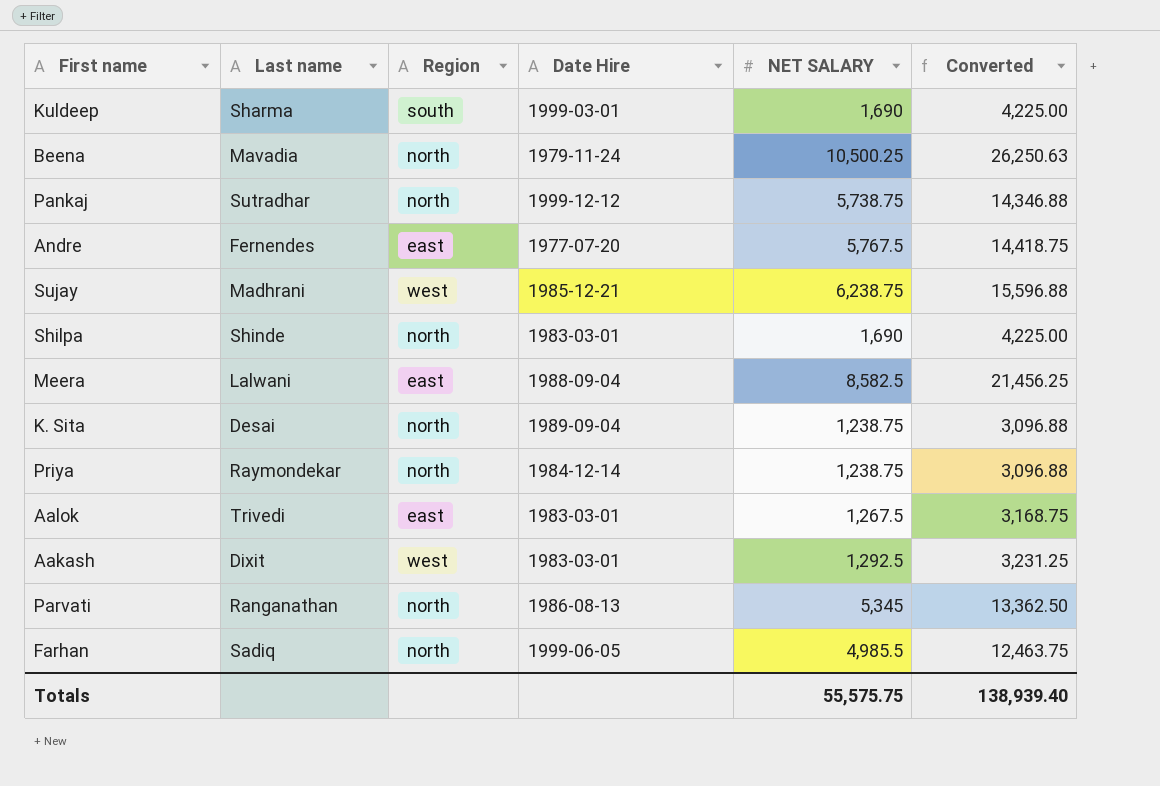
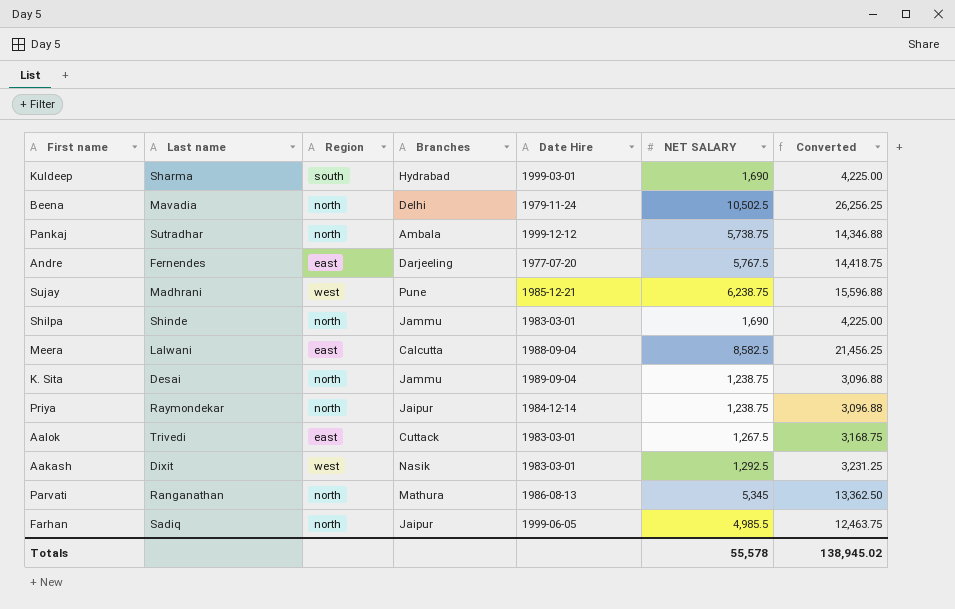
column Branches | position: none -> 4
Beena | NET SALARY: 10,500.25 -> 10,502.5
Beena | Converted: 26,250.63 -> 26,256.25
Totals | NET SALARY: 55,575.75 -> 55,578
Totals | Converted: 138,939.40 -> 138,945.02

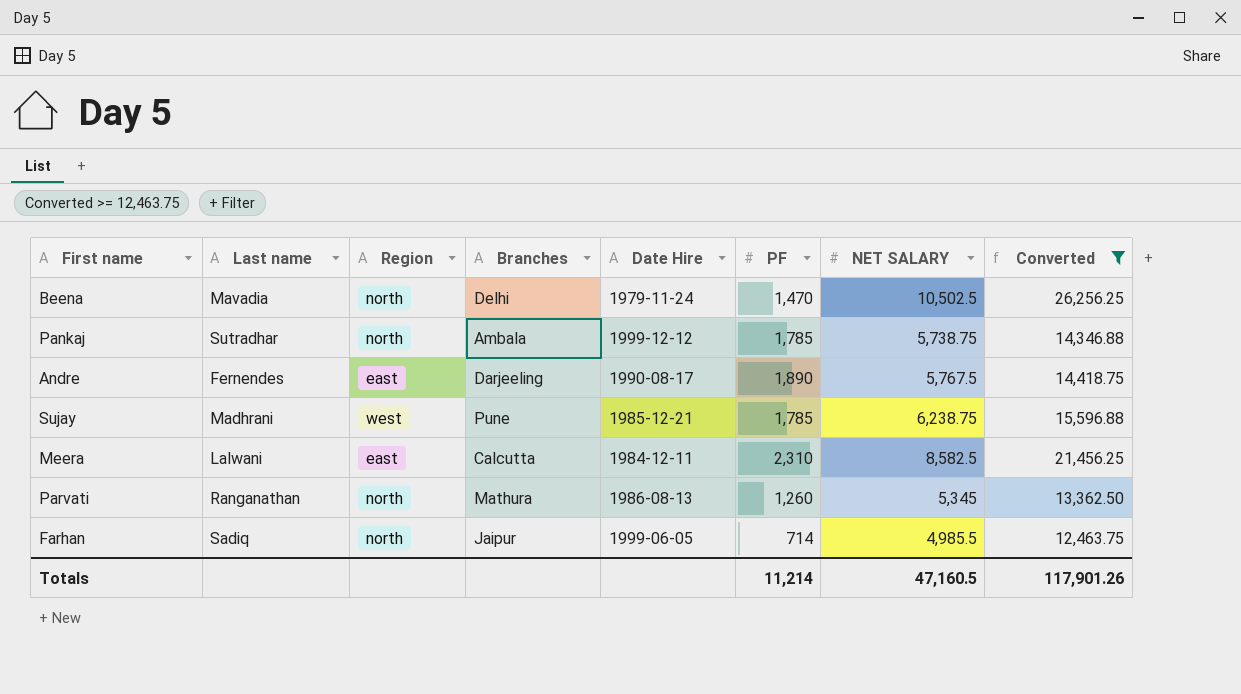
filter: none -> Converted >= 12,463.75
column PF | position: none -> 6
Andre | Date Hire: 1977-07-20 -> 1990-08-17
Meera | Date Hire: 1988-09-04 -> 1984-12-11
Totals | NET SALARY: 55,578 -> 47,160.5
Totals | Converted: 138,945.02 -> 117,901.26

